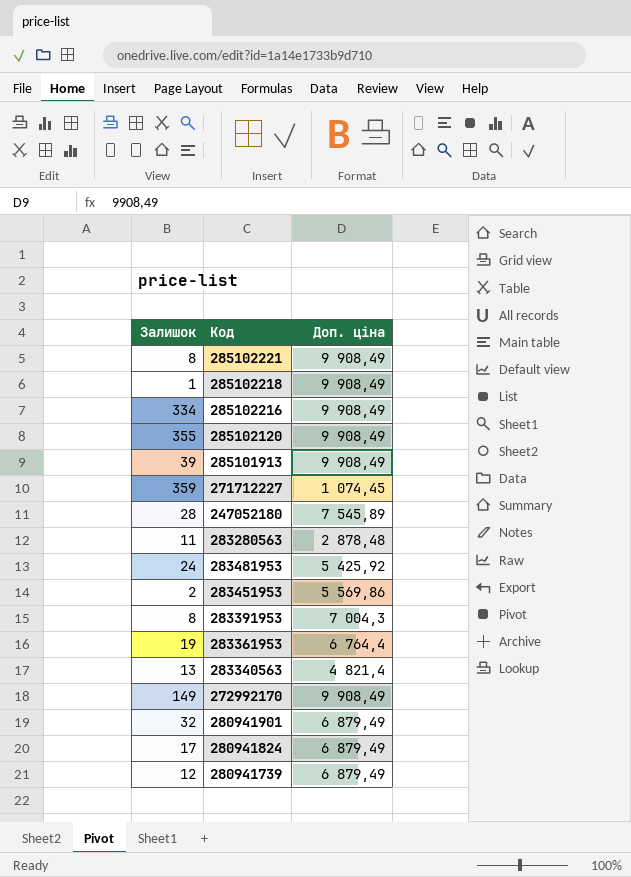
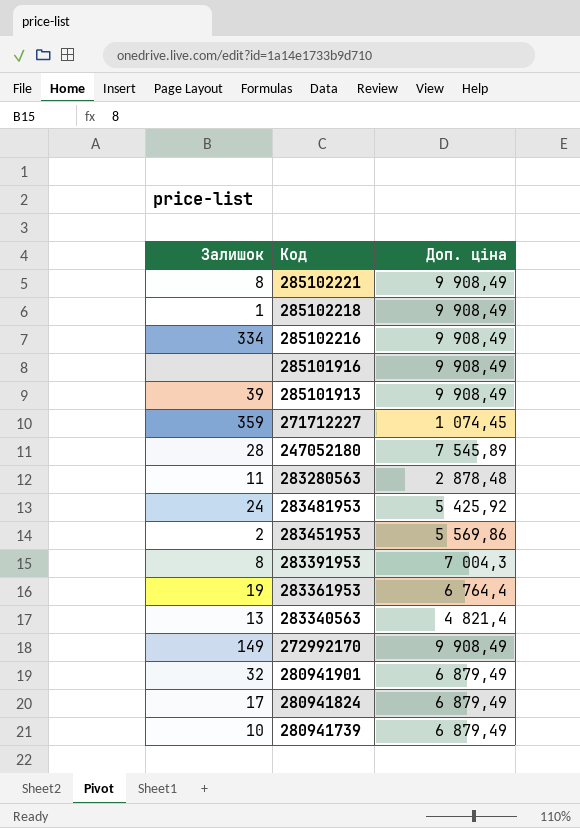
row 285102120: 355 | 9 908,49 -> none
row 285101916: none -> none | 9 908,49
280941739 | Залишок: 12 -> 10

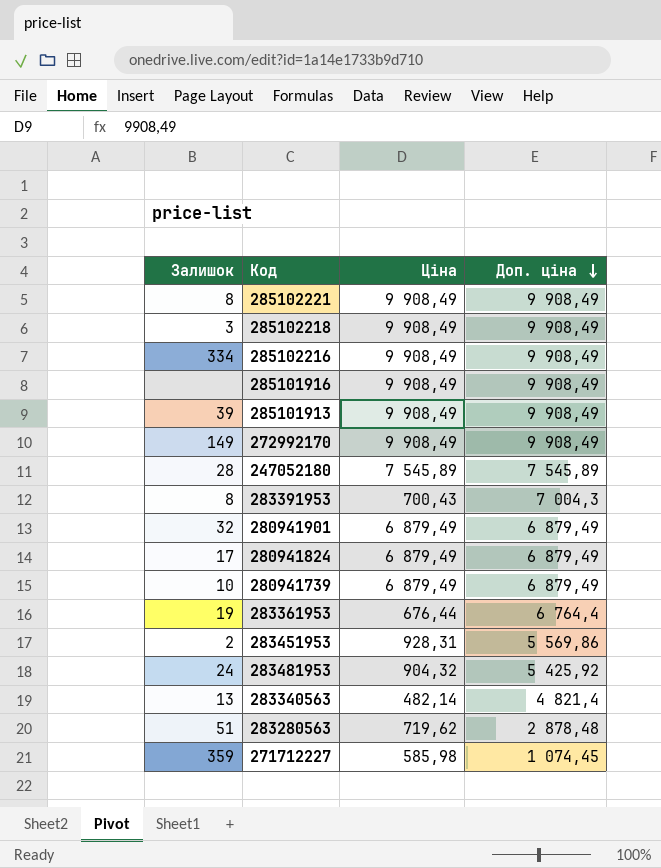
row order: none -> Доп. ціна descending
column Ціна | position: none -> 3
285102218 | Залишок: 1 -> 3
283280563 | Залишок: 11 -> 51

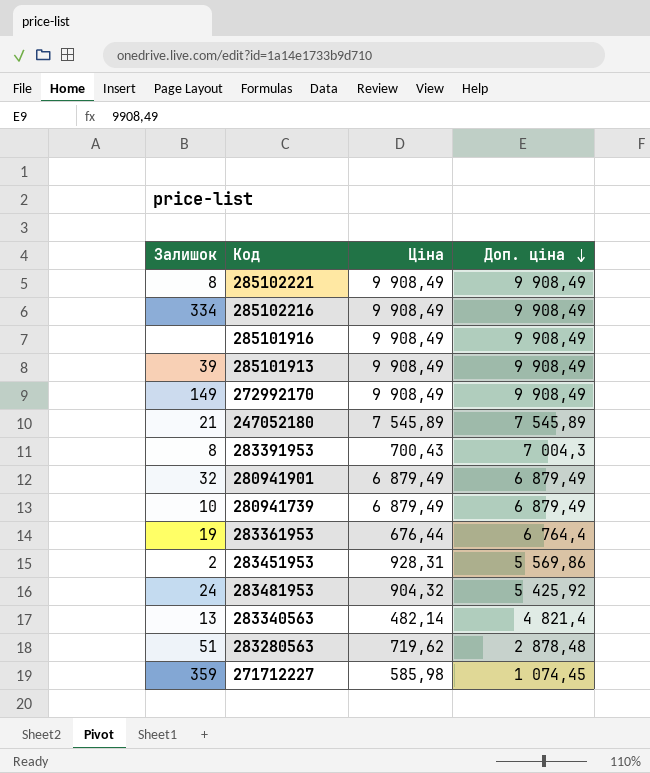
row 285102218: 3 | 9 908,49 | 9 908,49 -> none
row 280941824: 17 | 6 879,49 | 6 879,49 -> none
247052180 | Залишок: 28 -> 21

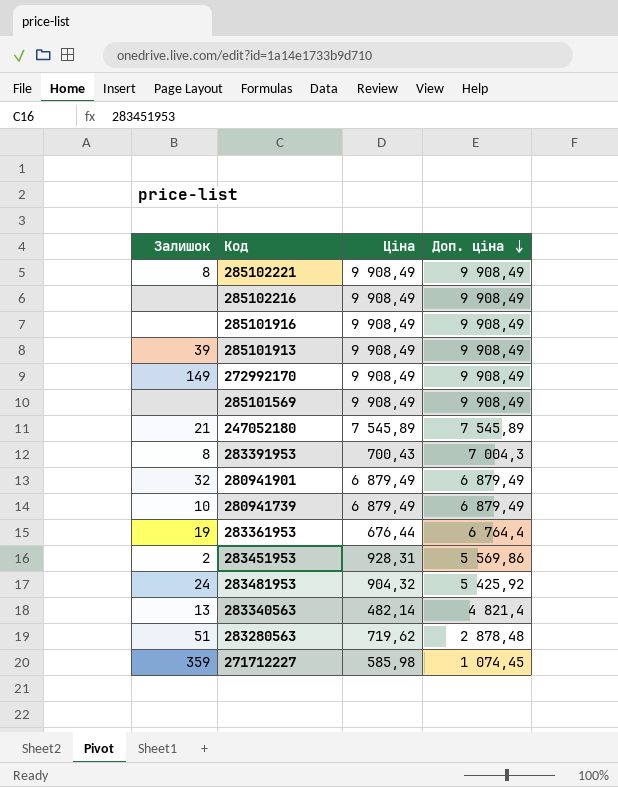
285102216 | Залишок: 334 -> none
row 285101569: none -> none | 9 908,49 | 9 908,49

